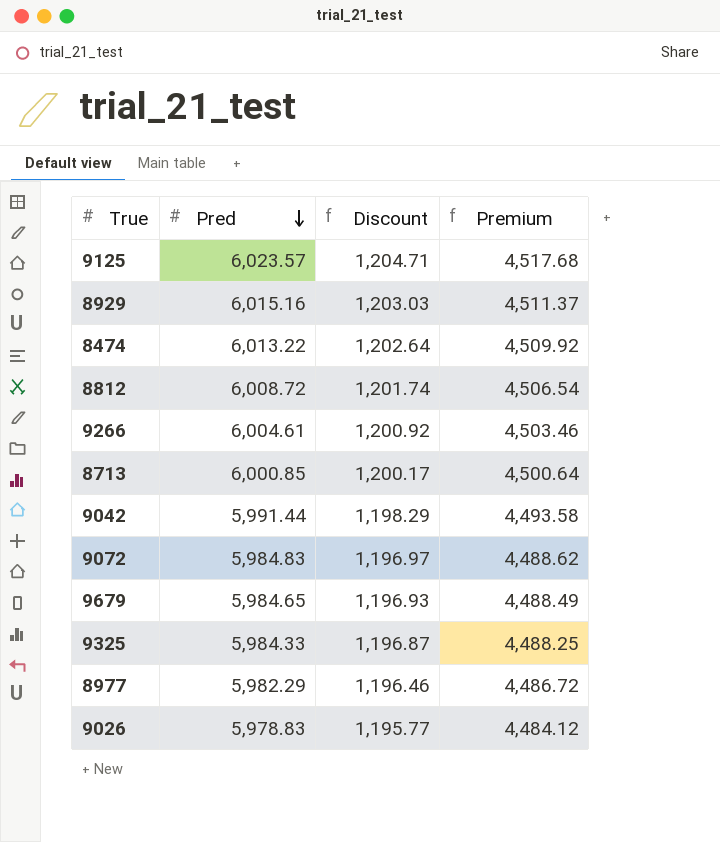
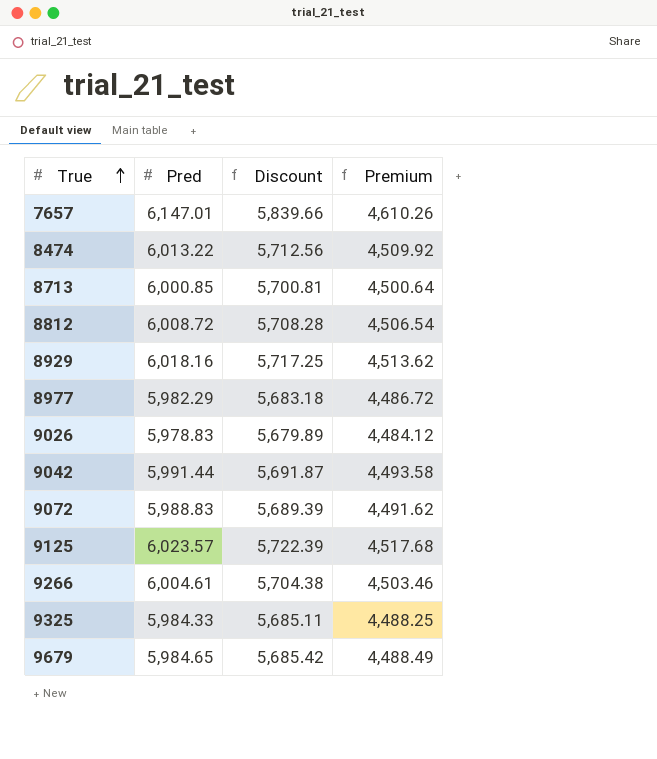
row order: Pred descending -> True ascending
column Discount | formula: [Pred] * 0.2 -> [Pred] * 0.95
row 7657: none -> 6,147.01 | 5,839.66 | 4,610.26
8929 | Pred: 6,015.16 -> 6,018.16
8929 | Premium: 4,511.37 -> 4,513.62
9072 | Pred: 5,984.83 -> 5,988.83
9072 | Premium: 4,488.62 -> 4,491.62

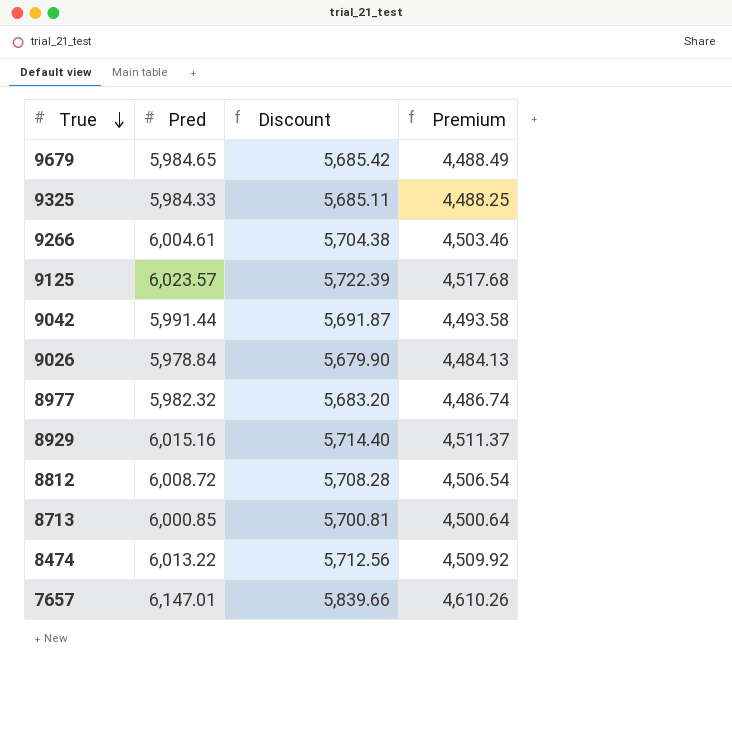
row order: True ascending -> True descending
row 9072: 5,988.83 | 5,689.39 | 4,491.62 -> none
9026 | Pred: 5,978.83 -> 5,978.84
9026 | Discount: 5,679.89 -> 5,679.90
9026 | Premium: 4,484.12 -> 4,484.13
8977 | Pred: 5,982.29 -> 5,982.32
8977 | Discount: 5,683.18 -> 5,683.20
8977 | Premium: 4,486.72 -> 4,486.74
8929 | Pred: 6,018.16 -> 6,015.16
8929 | Discount: 5,717.25 -> 5,714.40
8929 | Premium: 4,513.62 -> 4,511.37

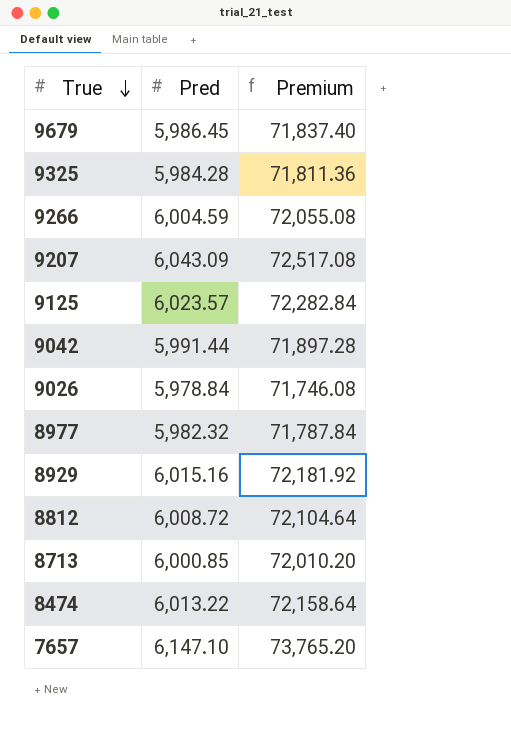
column Discount | formula: [Pred] * 0.95 -> none
column Premium | formula: [Pred] * 0.75 -> [Pred] * 12
9679 | Pred: 5,984.65 -> 5,986.45
9325 | Pred: 5,984.33 -> 5,984.28
9266 | Pred: 6,004.61 -> 6,004.59
row 9207: none -> 6,043.09 | 72,517.08
7657 | Pred: 6,147.01 -> 6,147.10

